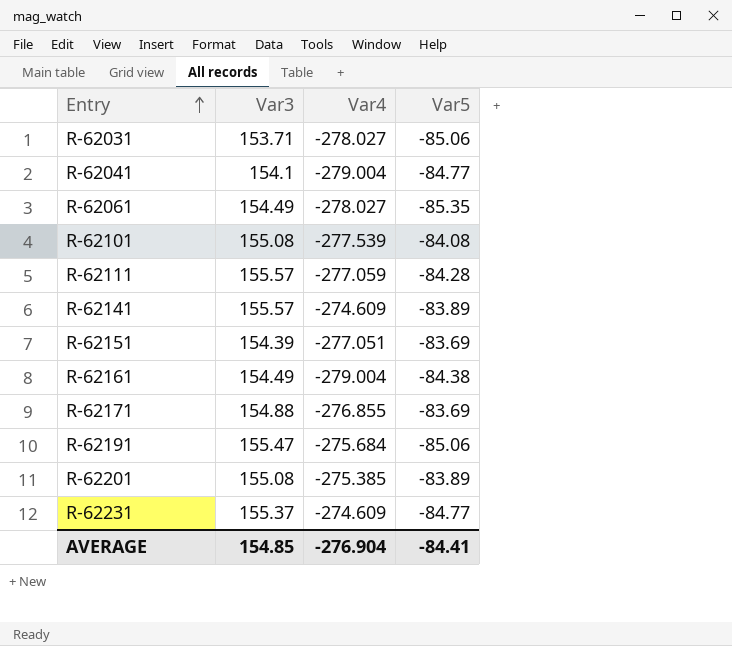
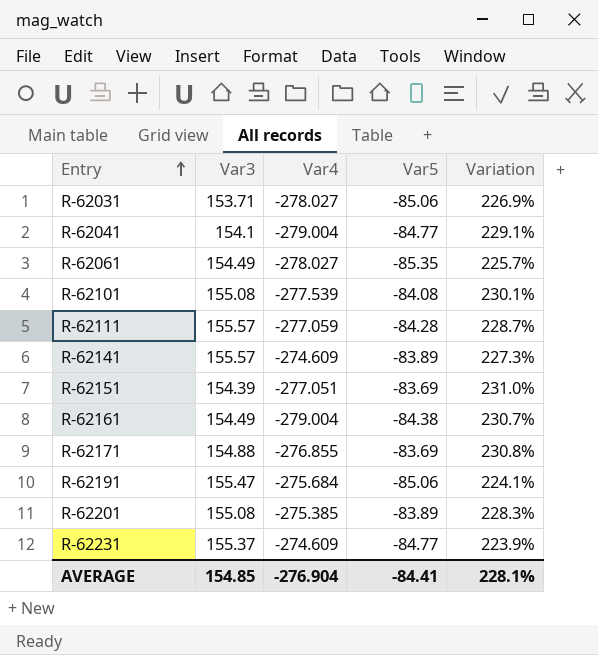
column Variation | formula: none -> ([Var4] - [Var5]) / [Var5]

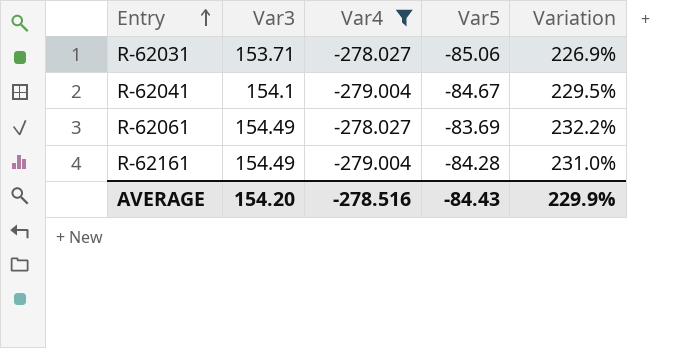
filter: none -> Var4 <= -278.027
R-62041 | Var5: -84.77 -> -84.67
R-62041 | Variation: 229.1% -> 229.5%
R-62061 | Var5: -85.35 -> -83.69
R-62061 | Variation: 225.7% -> 232.2%
R-62161 | Var5: -84.38 -> -84.28
R-62161 | Variation: 230.7% -> 231.0%
AVERAGE | Var3: 154.85 -> 154.20
AVERAGE | Var4: -276.904 -> -278.516
AVERAGE | Var5: -84.41 -> -84.43
AVERAGE | Variation: 228.1% -> 229.9%

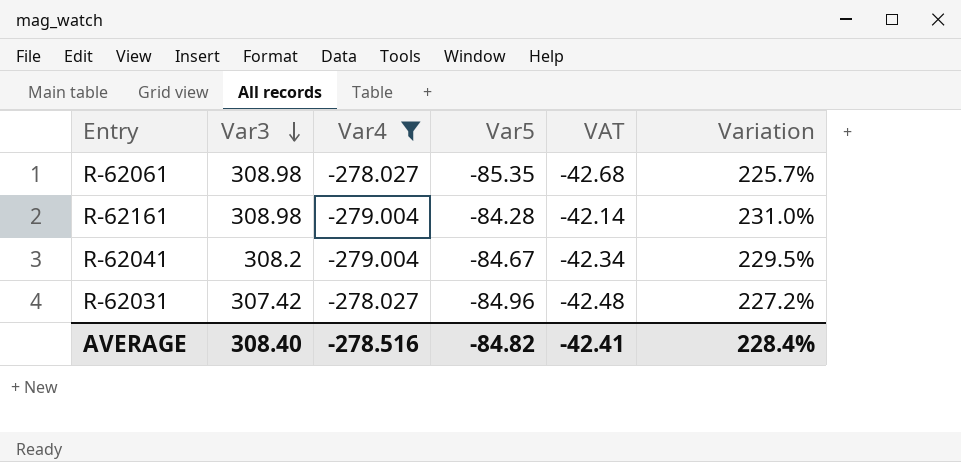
row order: Entry ascending -> Var3 descending
column VAT | formula: none -> [Var5] * 0.5
R-62061 | Var3: 154.49 -> 308.98
R-62061 | Var5: -83.69 -> -85.35
R-62061 | Variation: 232.2% -> 225.7%
R-62161 | Var3: 154.49 -> 308.98
R-62041 | Var3: 154.1 -> 308.2
R-62031 | Var3: 153.71 -> 307.42
R-62031 | Var5: -85.06 -> -84.96
R-62031 | Variation: 226.9% -> 227.2%
AVERAGE | Var3: 154.20 -> 308.40
AVERAGE | Var5: -84.43 -> -84.82
AVERAGE | Variation: 229.9% -> 228.4%

